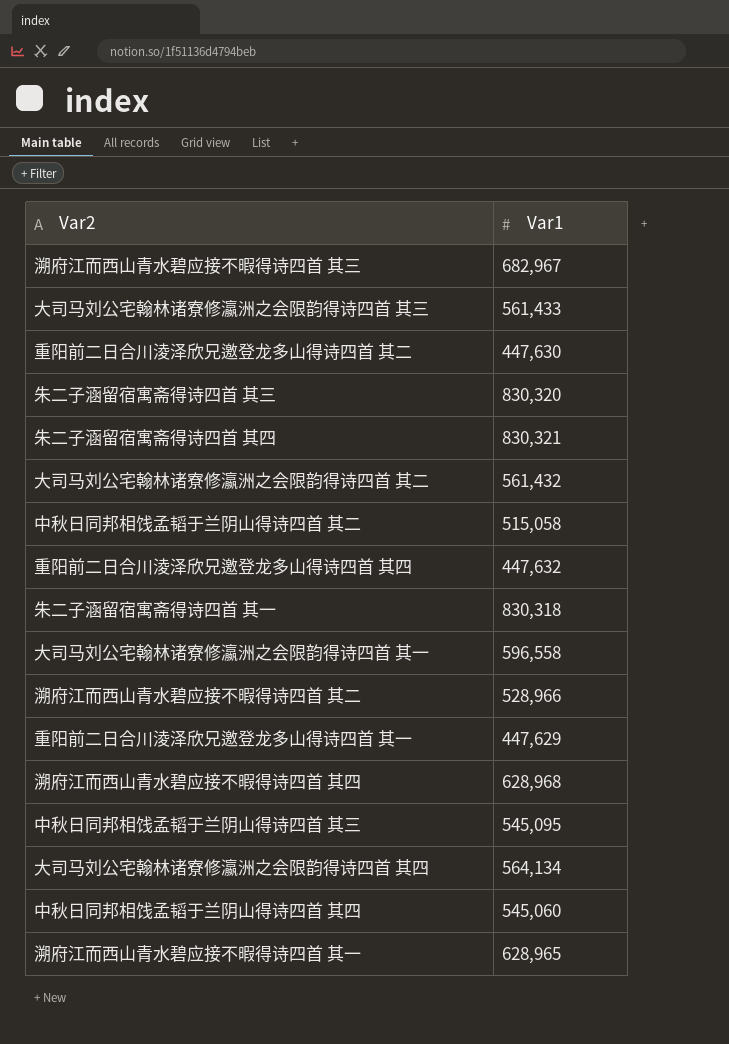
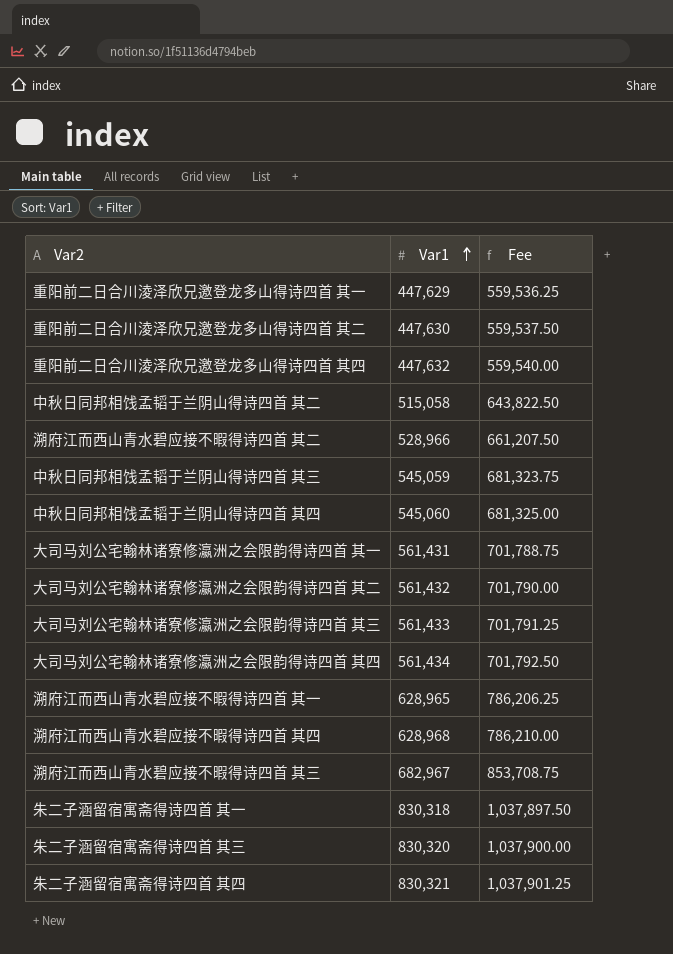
row order: none -> Var1 ascending
column Fee | formula: none -> [Var1] * 1.25
中秋日同邦相饯孟韬于兰阴山得诗四首 其三 | Var1: 545,095 -> 545,059
大司马刘公宅翰林诸寮修瀛洲之会限韵得诗四首 其一 | Var1: 596,558 -> 561,431
大司马刘公宅翰林诸寮修瀛洲之会限韵得诗四首 其四 | Var1: 564,134 -> 561,434

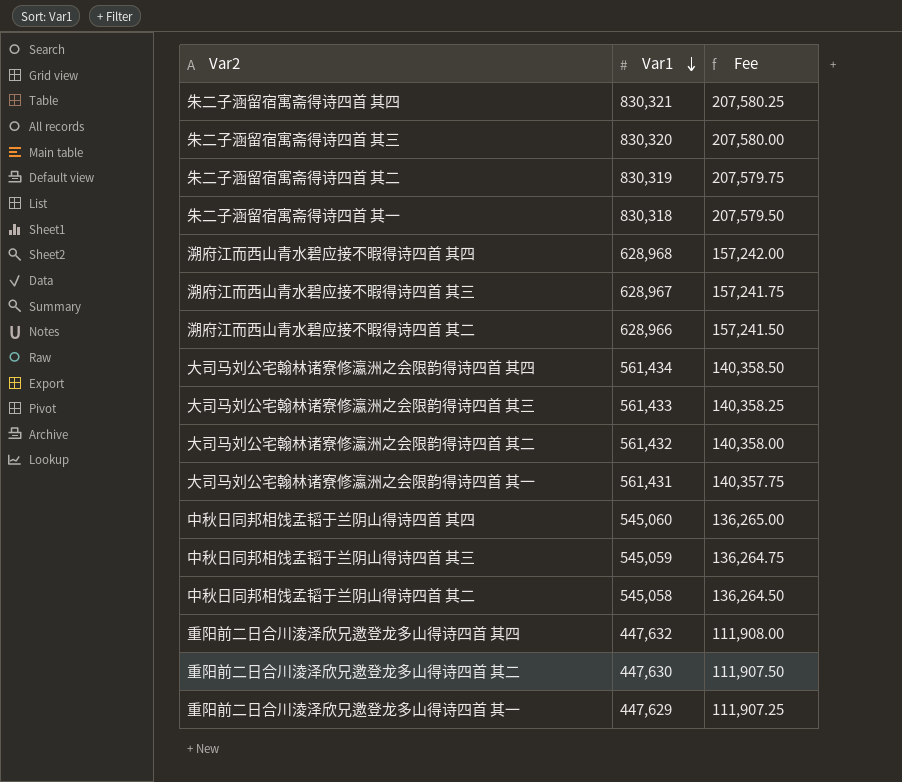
row order: Var1 ascending -> Var1 descending
column Fee | formula: [Var1] * 1.25 -> [Var1] * 0.25
row 溯府江而西山青水碧应接不暇得诗四首 其一: 628,965 | 786,206.25 -> none
row 朱二子涵留宿寓斋得诗四首 其二: none -> 830,319 | 207,579.75
溯府江而西山青水碧应接不暇得诗四首 其三 | Var1: 682,967 -> 628,967
溯府江而西山青水碧应接不暇得诗四首 其二 | Var1: 528,966 -> 628,966
中秋日同邦相饯孟韬于兰阴山得诗四首 其二 | Var1: 515,058 -> 545,058

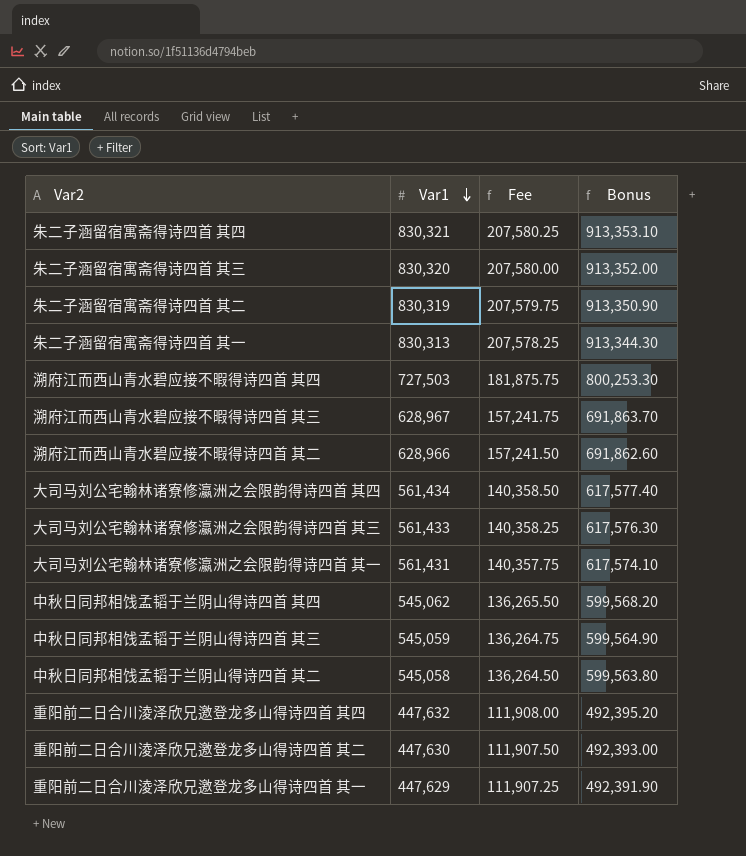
column Bonus | formula: none -> [Var1] * 1.1
row 大司马刘公宅翰林诸寮修瀛洲之会限韵得诗四首 其二: 561,432 | 140,358.00 -> none
朱二子涵留宿寓斋得诗四首 其一 | Var1: 830,318 -> 830,313
朱二子涵留宿寓斋得诗四首 其一 | Fee: 207,579.50 -> 207,578.25
溯府江而西山青水碧应接不暇得诗四首 其四 | Var1: 628,968 -> 727,503
溯府江而西山青水碧应接不暇得诗四首 其四 | Fee: 157,242.00 -> 181,875.75
中秋日同邦相饯孟韬于兰阴山得诗四首 其四 | Var1: 545,060 -> 545,062
中秋日同邦相饯孟韬于兰阴山得诗四首 其四 | Fee: 136,265.00 -> 136,265.50

